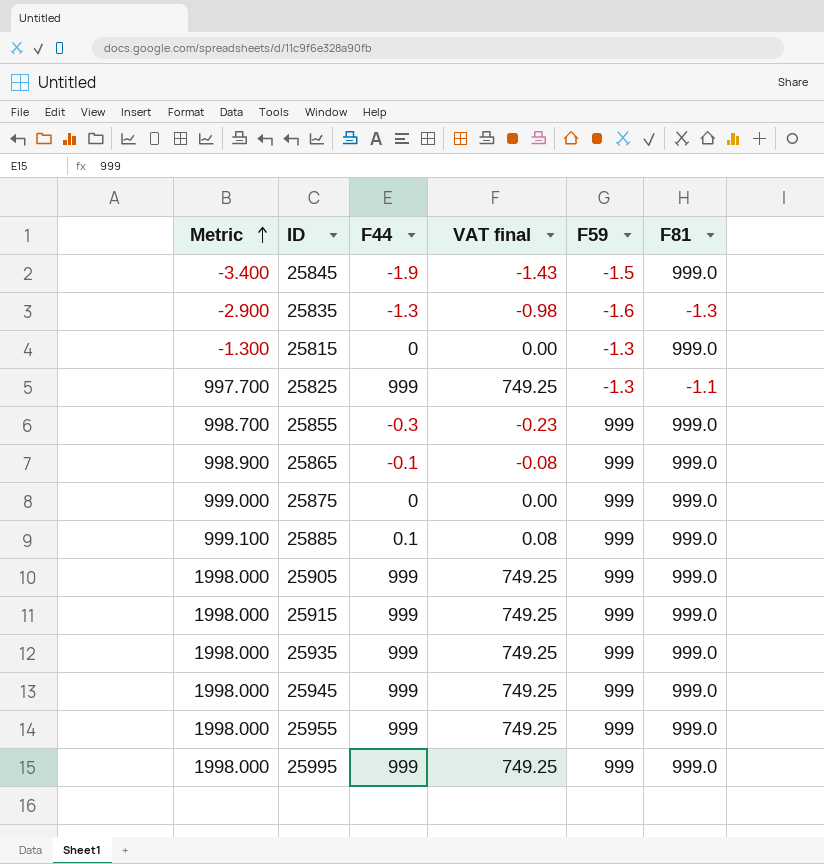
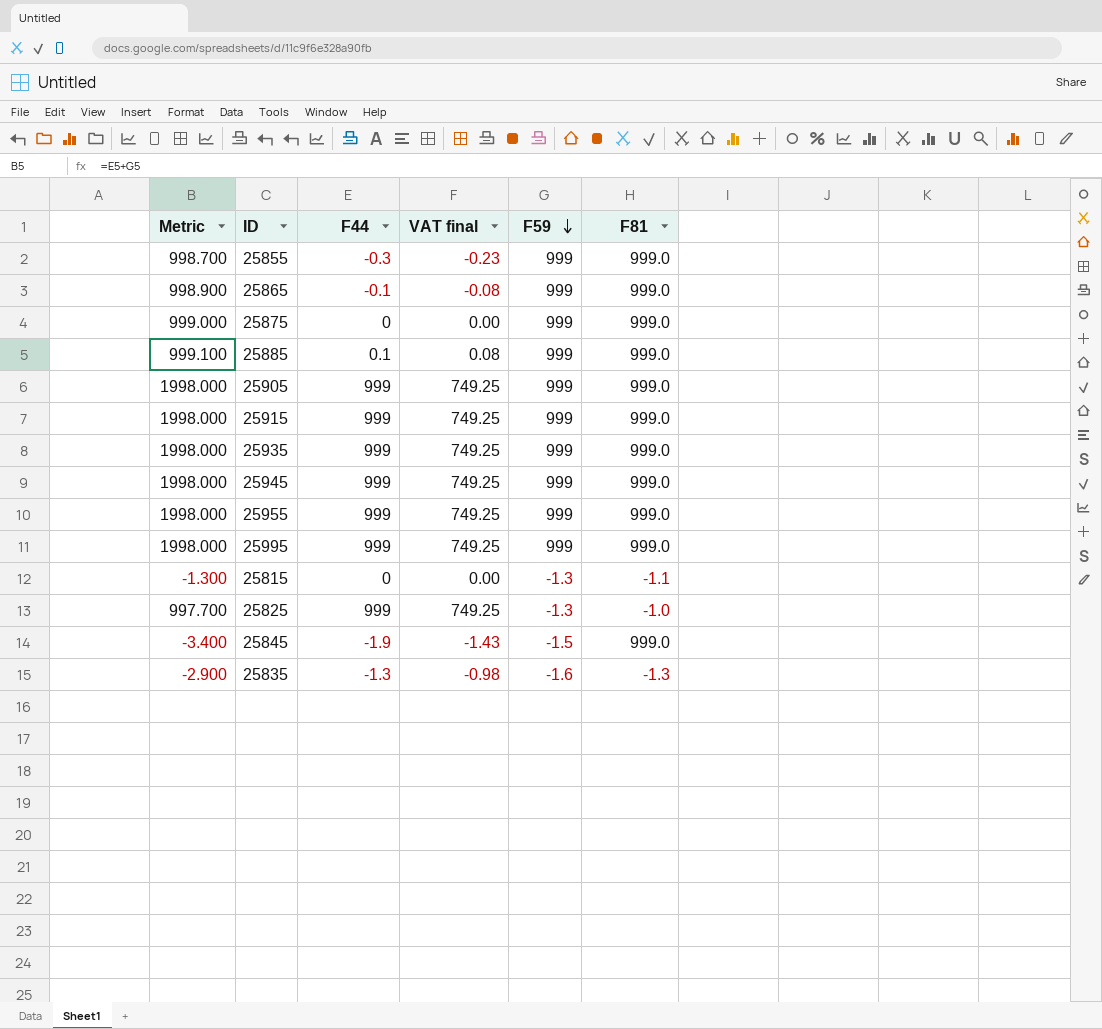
row order: Metric ascending -> F59 descending
25815 | F81: 999.0 -> -1.1
25825 | F81: -1.1 -> -1.0

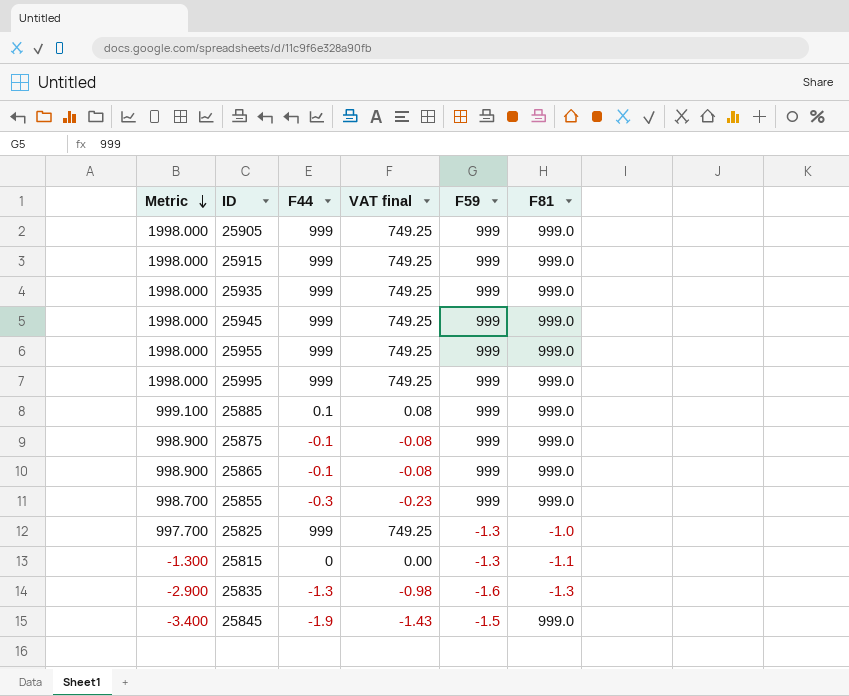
row order: F59 descending -> Metric descending
25875 | Metric: 999.000 -> 998.900
25875 | F44: 0 -> -0.1
25875 | VAT final: 0.00 -> -0.08

